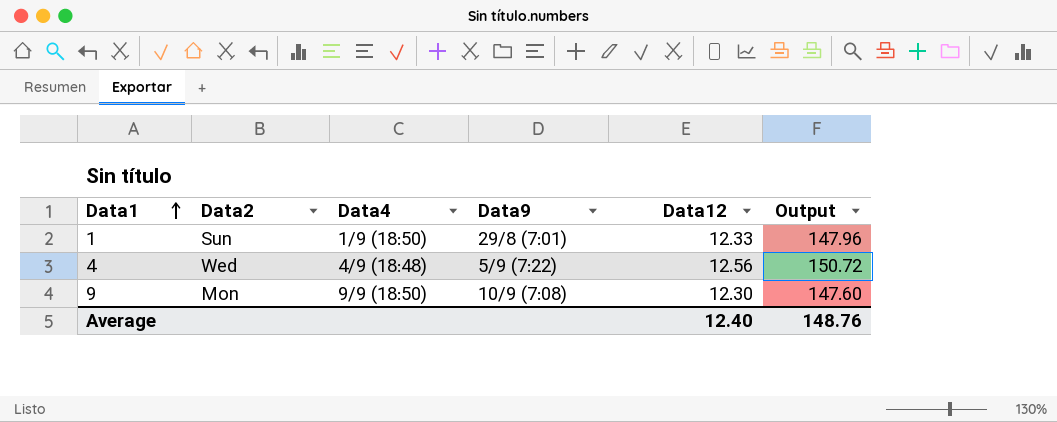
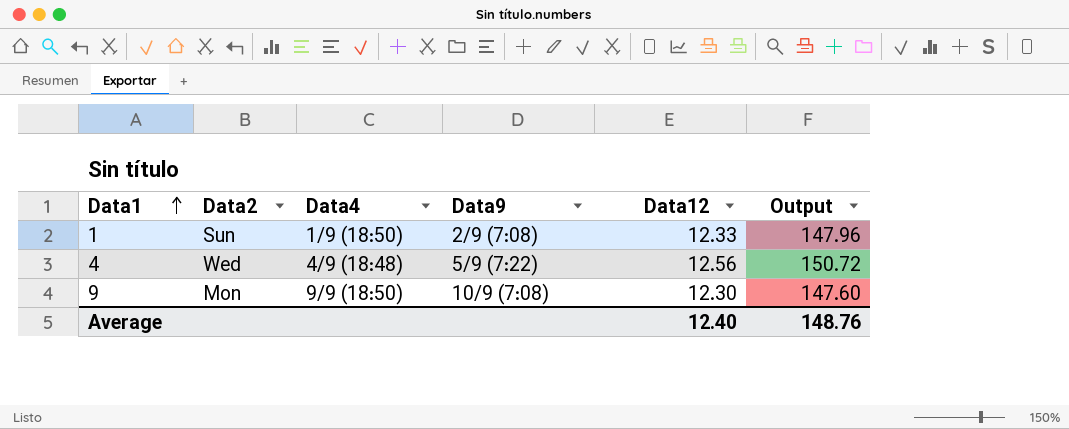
1 | Data9: 29/8 (7:01) -> 2/9 (7:08)

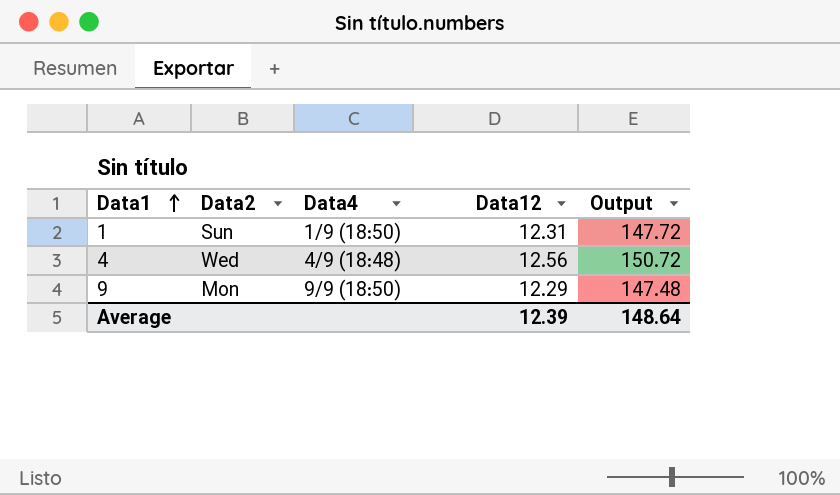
column Data9 | position: 4 -> none
1 | Data12: 12.33 -> 12.31
1 | Output: 147.96 -> 147.72
9 | Data12: 12.30 -> 12.29
9 | Output: 147.60 -> 147.48
Average | Data12: 12.40 -> 12.39
Average | Output: 148.76 -> 148.64

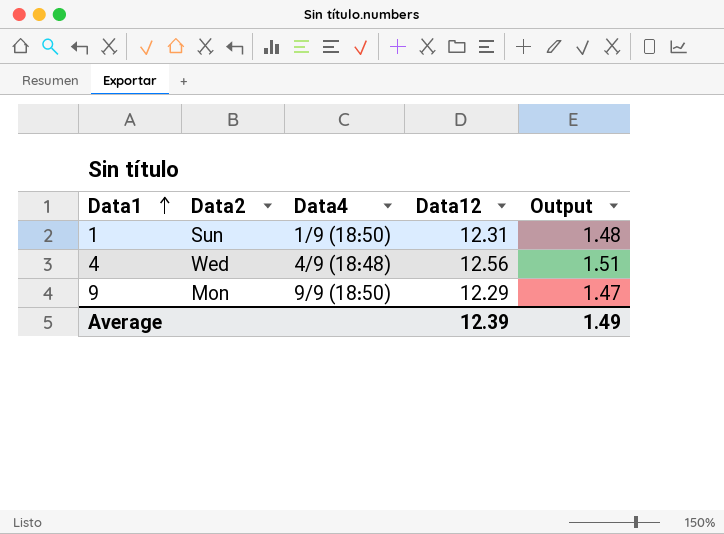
column Output | formula: [Data12] * 12 -> [Data12] * 0.12
Average | Output: 148.64 -> 1.49

